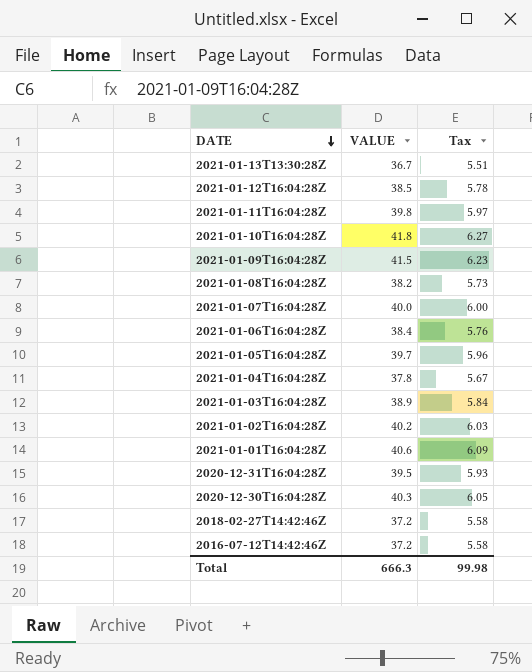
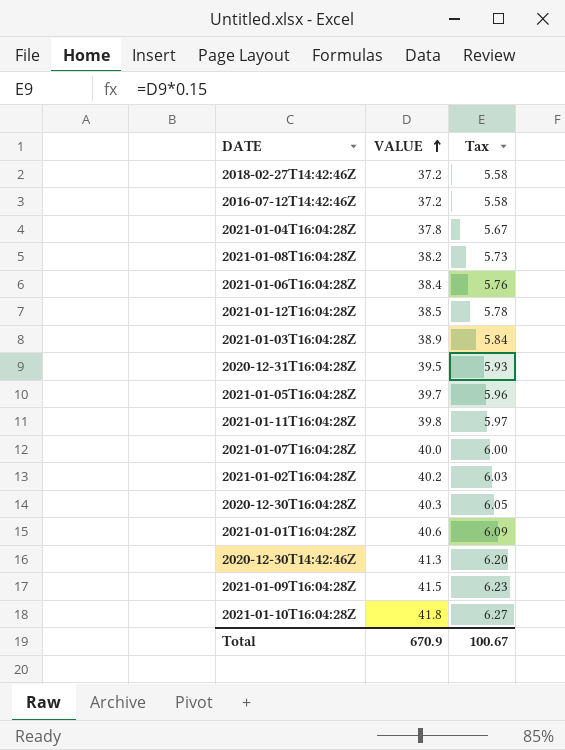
row order: DATE descending -> VALUE ascending
row 2021-01-13T13:30:28Z: 36.7 | 5.51 -> none
row 2020-12-30T14:42:46Z: none -> 41.3 | 6.20
Total | VALUE: 666.3 -> 670.9
Total | Tax: 99.98 -> 100.67

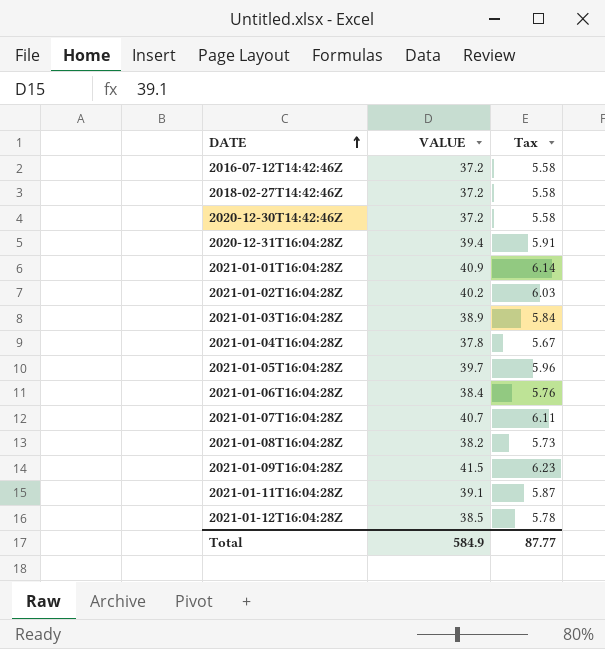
row order: VALUE ascending -> DATE ascending
row 2020-12-30T16:04:28Z: 40.3 | 6.05 -> none
row 2021-01-10T16:04:28Z: 41.8 | 6.27 -> none
2020-12-30T14:42:46Z | VALUE: 41.3 -> 37.2
2020-12-30T14:42:46Z | Tax: 6.20 -> 5.58
2020-12-31T16:04:28Z | VALUE: 39.5 -> 39.4
2020-12-31T16:04:28Z | Tax: 5.93 -> 5.91
2021-01-01T16:04:28Z | VALUE: 40.6 -> 40.9
2021-01-01T16:04:28Z | Tax: 6.09 -> 6.14
2021-01-07T16:04:28Z | VALUE: 40.0 -> 40.7
2021-01-07T16:04:28Z | Tax: 6.00 -> 6.11
2021-01-11T16:04:28Z | VALUE: 39.8 -> 39.1
2021-01-11T16:04:28Z | Tax: 5.97 -> 5.87
Total | VALUE: 670.9 -> 584.9
Total | Tax: 100.67 -> 87.77

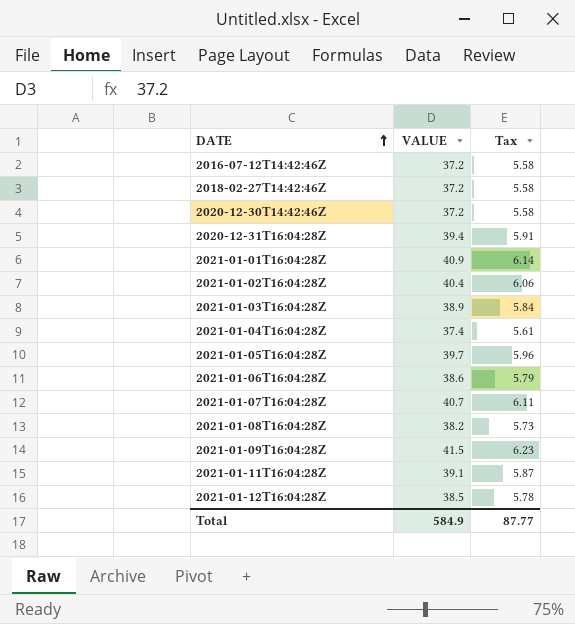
2021-01-02T16:04:28Z | VALUE: 40.2 -> 40.4
2021-01-02T16:04:28Z | Tax: 6.03 -> 6.06
2021-01-04T16:04:28Z | VALUE: 37.8 -> 37.4
2021-01-04T16:04:28Z | Tax: 5.67 -> 5.61
2021-01-06T16:04:28Z | VALUE: 38.4 -> 38.6
2021-01-06T16:04:28Z | Tax: 5.76 -> 5.79

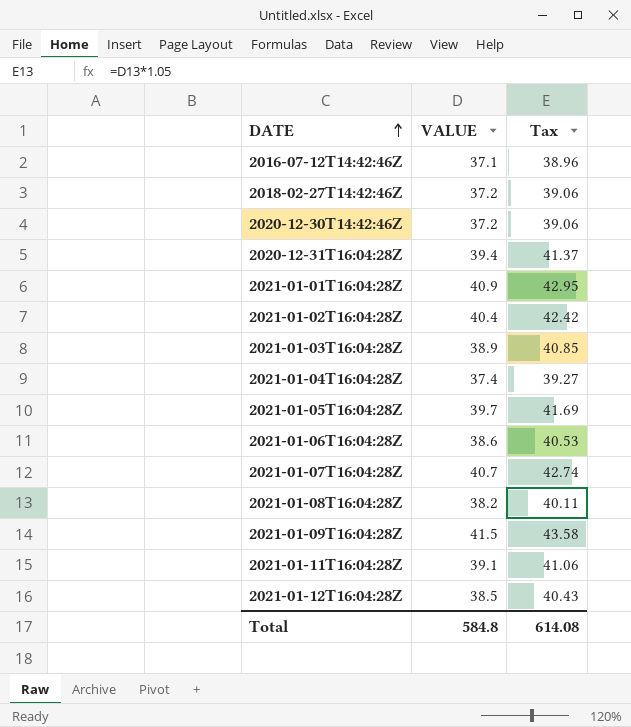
column Tax | formula: [VALUE] * 0.15 -> [VALUE] * 1.05
2016-07-12T14:42:46Z | VALUE: 37.2 -> 37.1
Total | VALUE: 584.9 -> 584.8
Total | Tax: 87.77 -> 614.08

